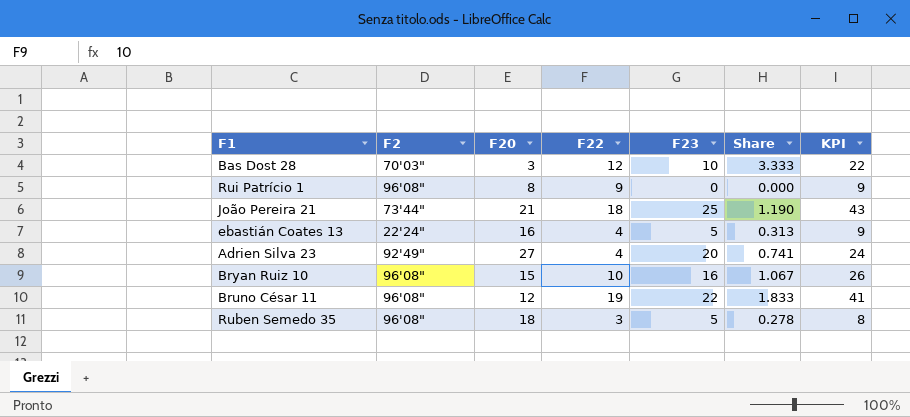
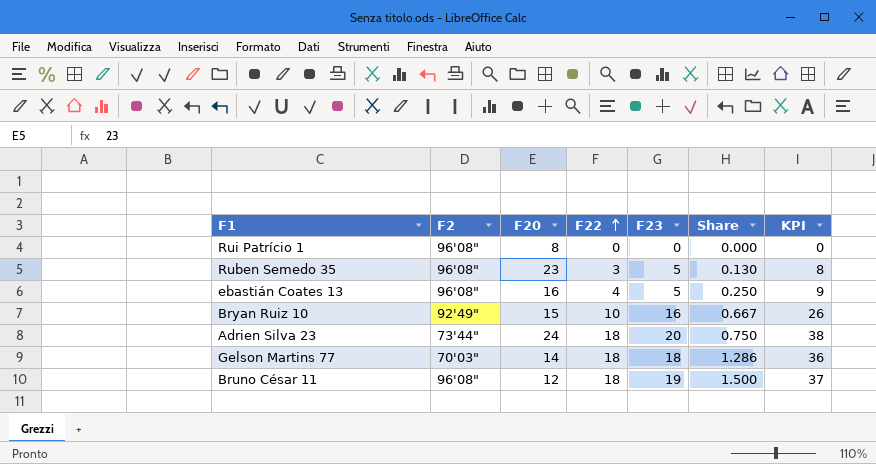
row order: none -> F22 ascending
column Share | formula: [F23] / [F20] -> [F22] / [F20]
row Bas Dost 28: 70'03" | 3 | 12 | 10 | 3.333 | 22 -> none
row João Pereira 21: 73'44" | 21 | 18 | 25 | 1.190 | 43 -> none
Rui Patrício 1 | F22: 9 -> 0
Rui Patrício 1 | KPI: 9 -> 0
Ruben Semedo 35 | F20: 18 -> 23
ebastián Coates 13 | F2: 22'24" -> 96'08"
Bryan Ruiz 10 | F2: 96'08" -> 92'49"
Adrien Silva 23 | F2: 92'49" -> 73'44"
Adrien Silva 23 | F20: 27 -> 24
Adrien Silva 23 | F22: 4 -> 18
Adrien Silva 23 | KPI: 24 -> 38
row Gelson Martins 77: none -> 70'03" | 14 | 18 | 18 | 1.286 | 36
Bruno César 11 | F22: 19 -> 18
Bruno César 11 | F23: 22 -> 19
Bruno César 11 | KPI: 41 -> 37

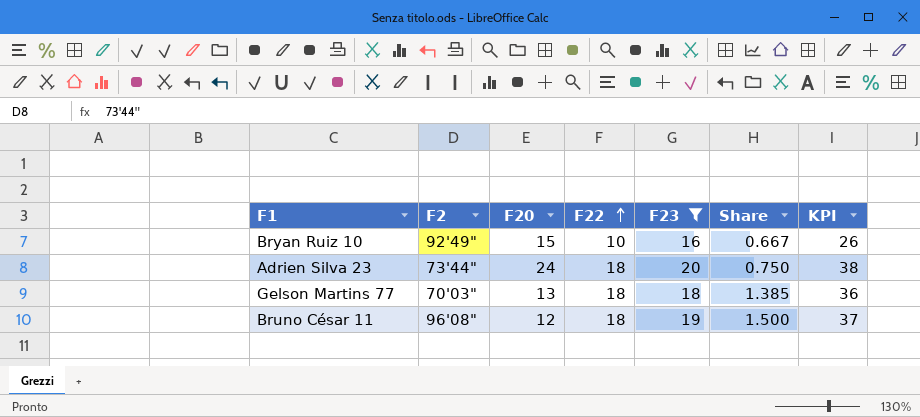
filter: none -> F23 >= 16
Gelson Martins 77 | F20: 14 -> 13
Gelson Martins 77 | Share: 1.286 -> 1.385

